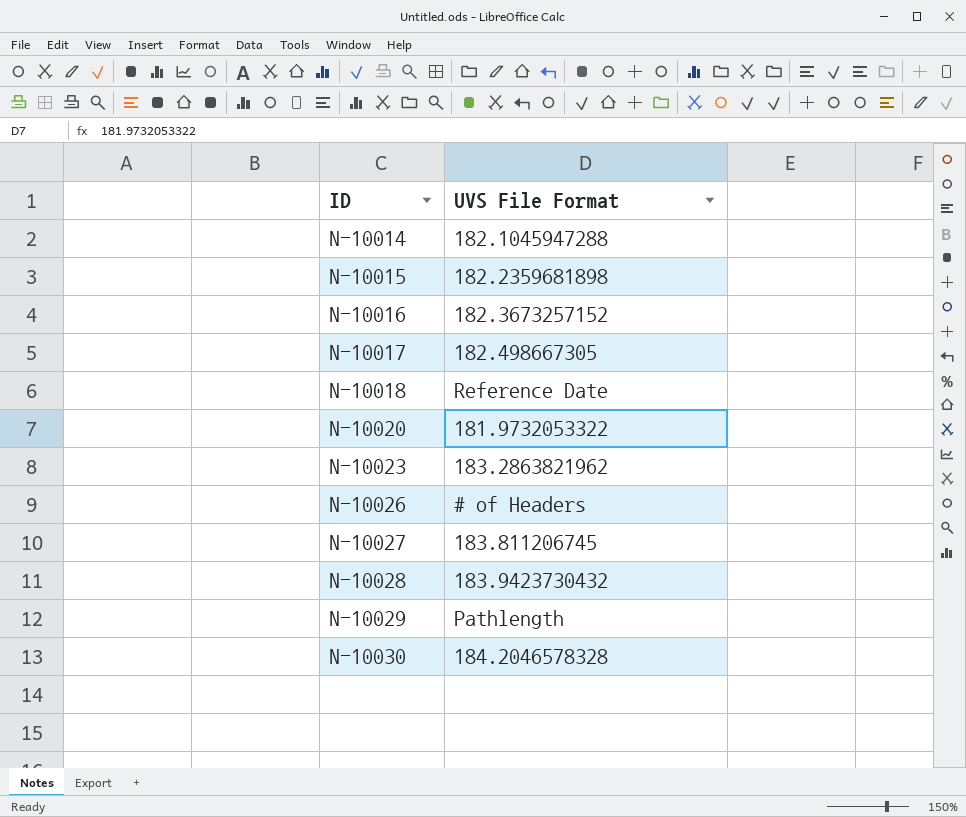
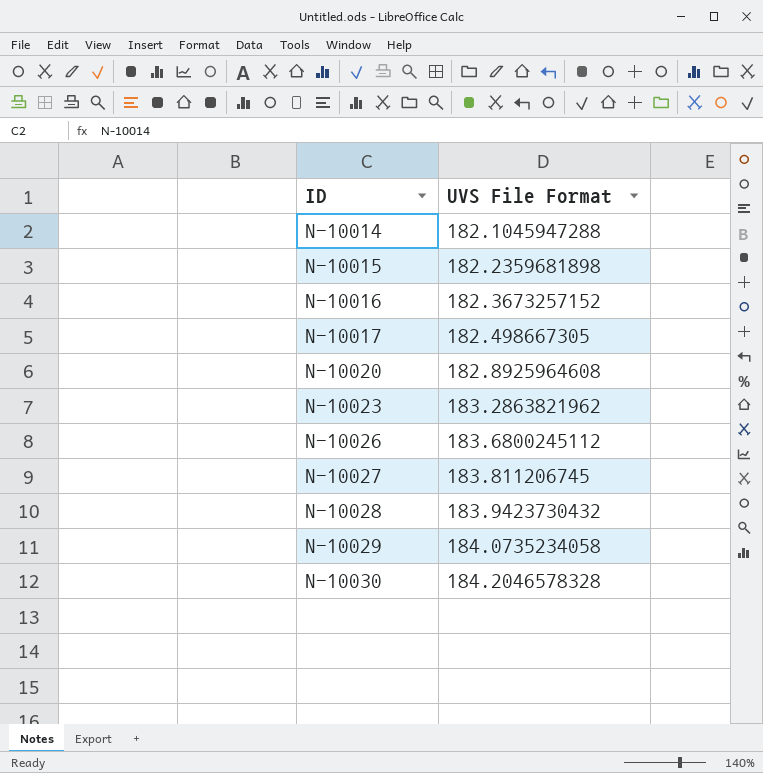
row N-10018: Reference Date -> none
N-10020 | UVS File Format: 181.9732053322 -> 182.8925964608
N-10026 | UVS File Format: # of Headers -> 183.6800245112
N-10029 | UVS File Format: Pathlength -> 184.0735234058

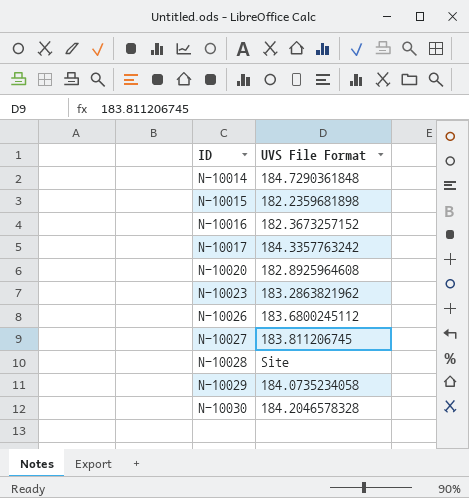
N-10014 | UVS File Format: 182.1045947288 -> 184.7290361848
N-10017 | UVS File Format: 182.498667305 -> 184.3357763242
N-10028 | UVS File Format: 183.9423730432 -> Site

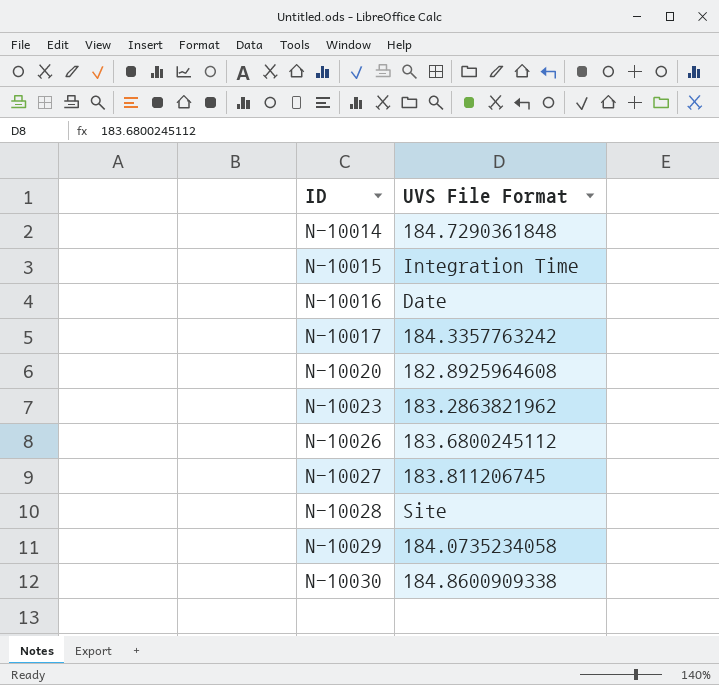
N-10015 | UVS File Format: 182.2359681898 -> Integration Time
N-10016 | UVS File Format: 182.3673257152 -> Date
N-10030 | UVS File Format: 184.2046578328 -> 184.8600909338

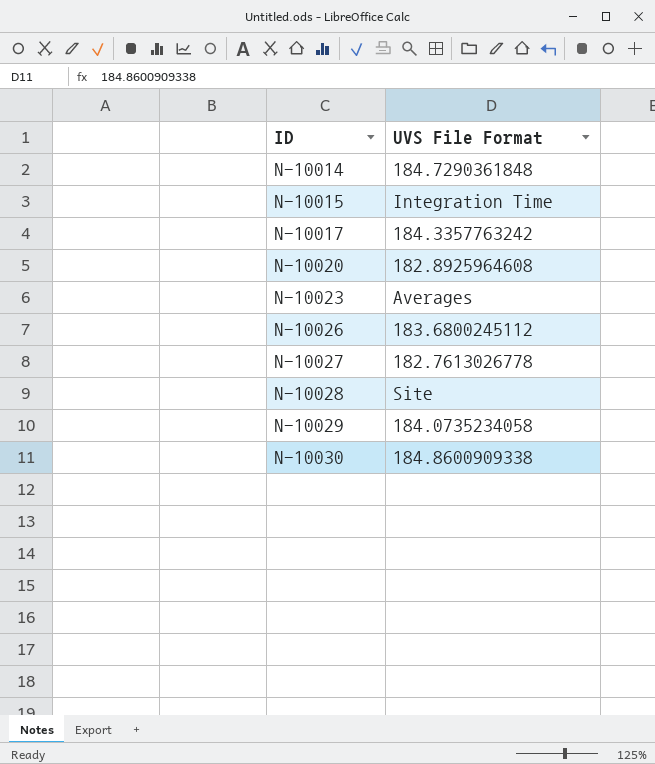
row N-10016: Date -> none
N-10023 | UVS File Format: 183.2863821962 -> Averages
N-10027 | UVS File Format: 183.811206745 -> 182.7613026778

